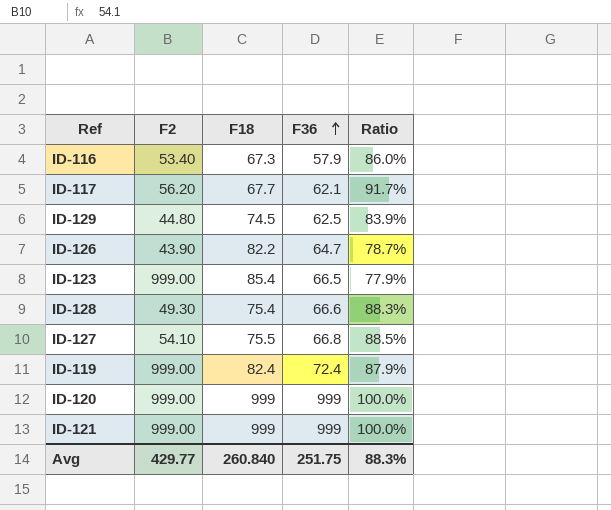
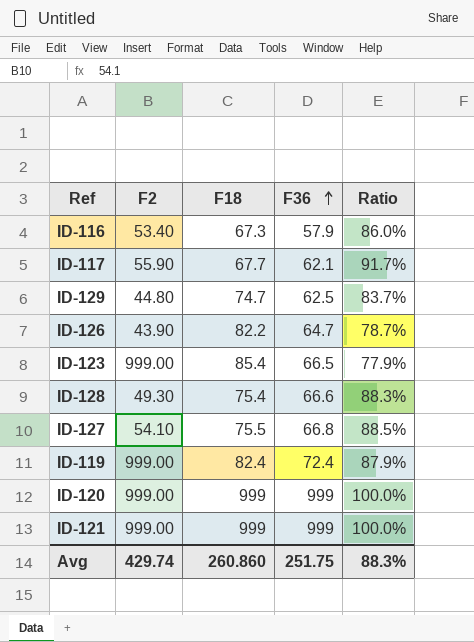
ID-117 | F2: 56.20 -> 55.90
ID-129 | F18: 74.5 -> 74.7
ID-129 | Ratio: 83.9% -> 83.7%
Avg | F2: 429.77 -> 429.74
Avg | F18: 260.840 -> 260.860

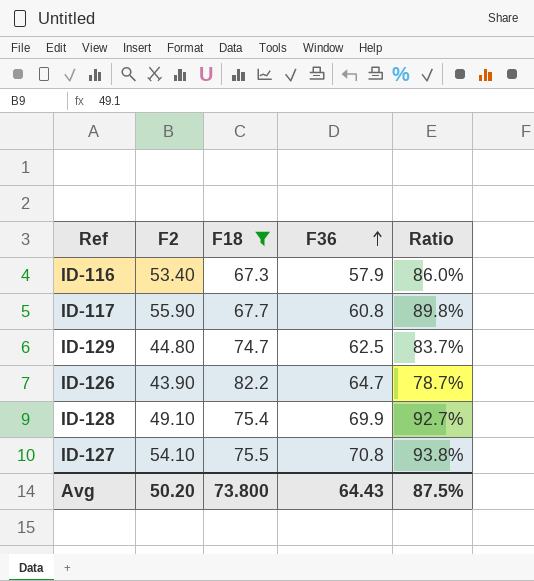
filter: none -> F18 <= 82.2
ID-117 | F36: 62.1 -> 60.8
ID-117 | Ratio: 91.7% -> 89.8%
ID-128 | F2: 49.30 -> 49.10
ID-128 | F36: 66.6 -> 69.9
ID-128 | Ratio: 88.3% -> 92.7%
ID-127 | F36: 66.8 -> 70.8
ID-127 | Ratio: 88.5% -> 93.8%
Avg | F2: 429.74 -> 50.20
Avg | F18: 260.860 -> 73.800
Avg | F36: 251.75 -> 64.43
Avg | Ratio: 88.3% -> 87.5%

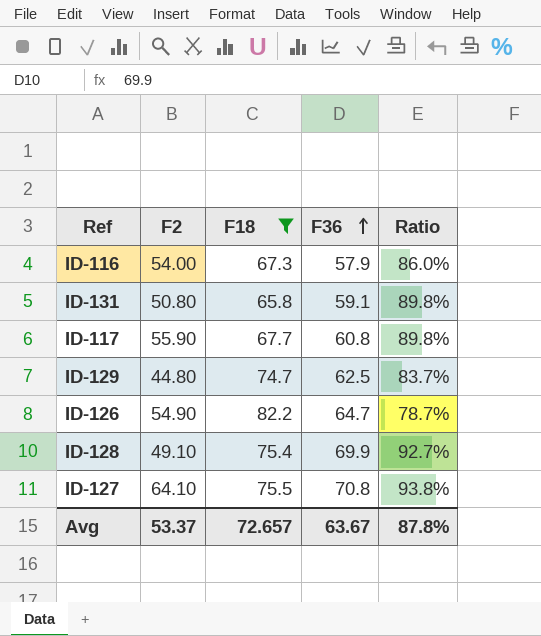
ID-116 | F2: 53.40 -> 54.00
row ID-131: none -> 50.80 | 65.8 | 59.1 | 89.8%
ID-126 | F2: 43.90 -> 54.90
ID-127 | F2: 54.10 -> 64.10
Avg | F2: 50.20 -> 53.37
Avg | F18: 73.800 -> 72.657
Avg | F36: 64.43 -> 63.67
Avg | Ratio: 87.5% -> 87.8%

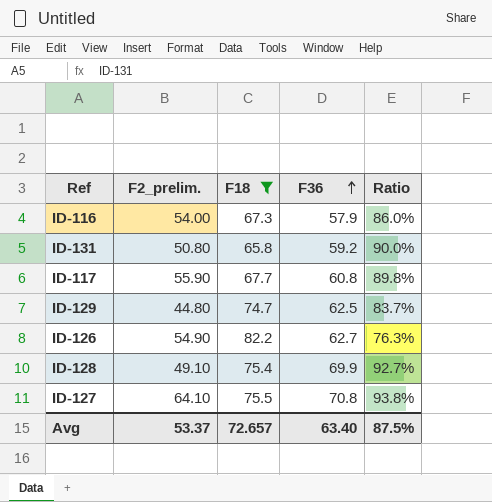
column name: F2 -> F2_prelim.
ID-131 | F36: 59.1 -> 59.2
ID-131 | Ratio: 89.8% -> 90.0%
ID-126 | F36: 64.7 -> 62.7
ID-126 | Ratio: 78.7% -> 76.3%
Avg | F36: 63.67 -> 63.40
Avg | Ratio: 87.8% -> 87.5%

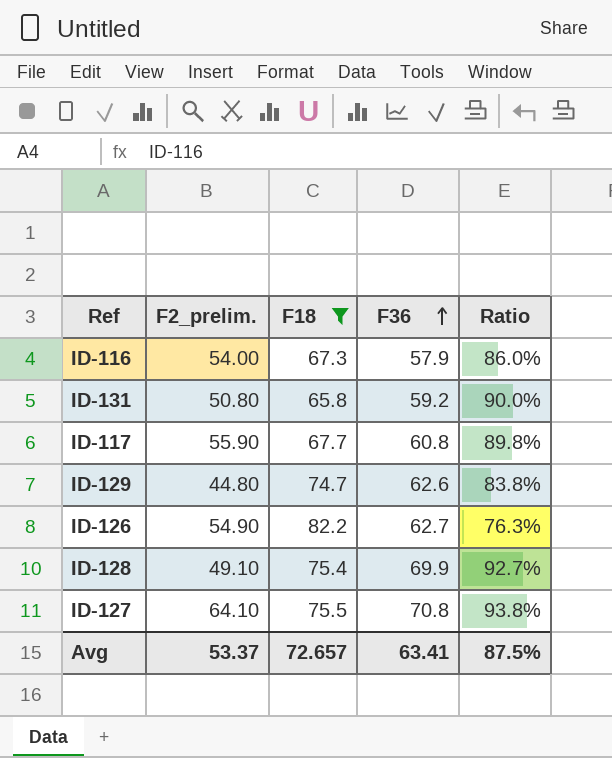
ID-129 | F36: 62.5 -> 62.6
ID-129 | Ratio: 83.7% -> 83.8%
Avg | F36: 63.40 -> 63.41

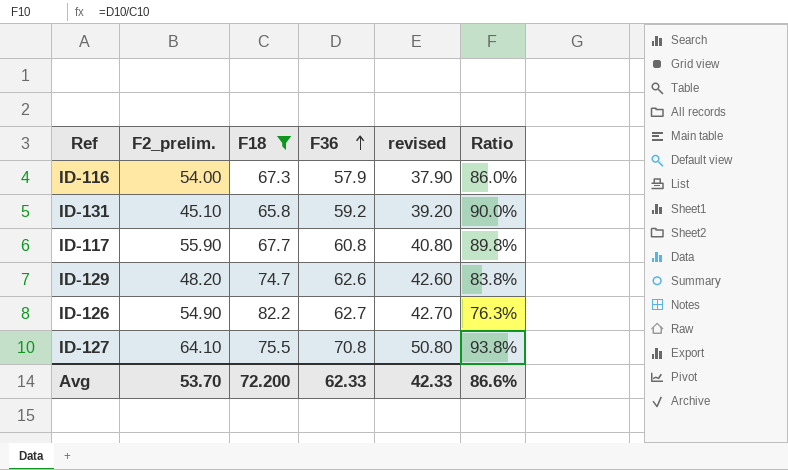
column revised | formula: none -> [F36] - 20
row ID-128: 49.10 | 75.4 | 69.9 | 92.7% -> none
ID-131 | F2_prelim.: 50.80 -> 45.10
ID-129 | F2_prelim.: 44.80 -> 48.20
Avg | F2_prelim.: 53.37 -> 53.70
Avg | F18: 72.657 -> 72.200
Avg | F36: 63.41 -> 62.33
Avg | Ratio: 87.5% -> 86.6%

